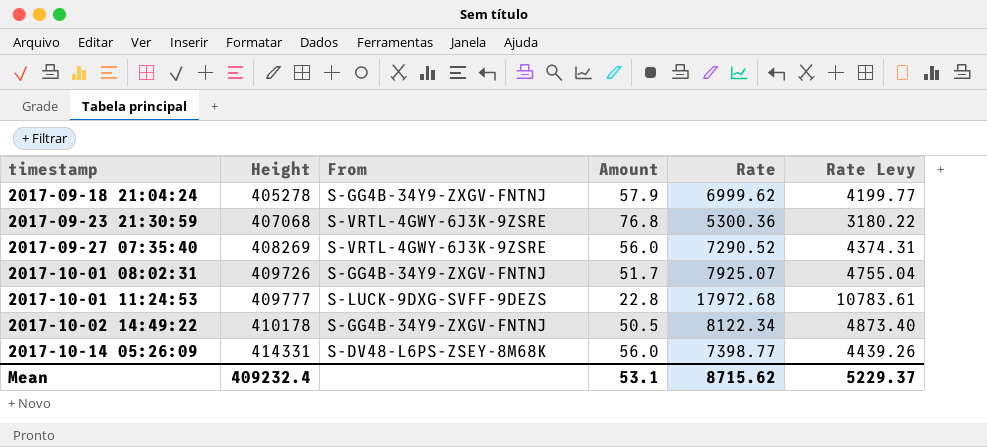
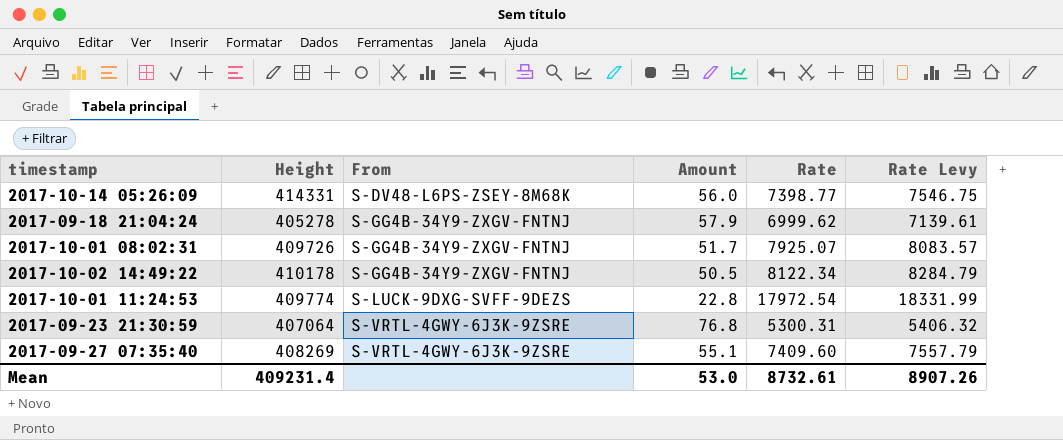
row order: timestamp ascending -> From ascending
column Rate Levy | formula: [Rate] * 0.6 -> [Rate] * 1.02
2017-10-01 11:24:53 | Height: 409777 -> 409774
2017-10-01 11:24:53 | Rate: 17972.68 -> 17972.54
2017-09-23 21:30:59 | Height: 407068 -> 407064
2017-09-23 21:30:59 | Rate: 5300.36 -> 5300.31
2017-09-27 07:35:40 | Amount: 56.0 -> 55.1
2017-09-27 07:35:40 | Rate: 7290.52 -> 7409.60
Mean | Height: 409232.4 -> 409231.4
Mean | Amount: 53.1 -> 53.0
Mean | Rate: 8715.62 -> 8732.61
Mean | Rate Levy: 5229.37 -> 8907.26

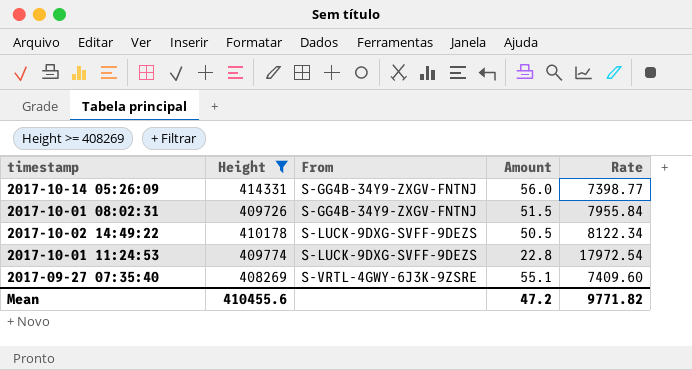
filter: none -> Height >= 408269
column Rate Levy | formula: [Rate] * 1.02 -> none
2017-10-14 05:26:09 | From: S-DV48-L6PS-ZSEY-8M68K -> S-GG4B-34Y9-ZXGV-FNTNJ
2017-10-01 08:02:31 | Amount: 51.7 -> 51.5
2017-10-01 08:02:31 | Rate: 7925.07 -> 7955.84
2017-10-02 14:49:22 | From: S-GG4B-34Y9-ZXGV-FNTNJ -> S-LUCK-9DXG-SVFF-9DEZS
Mean | Height: 409231.4 -> 410455.6
Mean | Amount: 53.0 -> 47.2
Mean | Rate: 8732.61 -> 9771.82

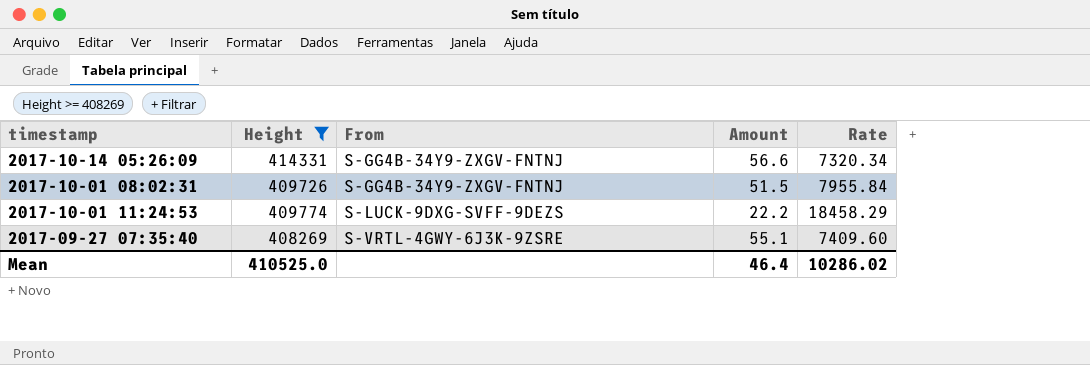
row 2017-10-02 14:49:22: 410178 | S-LUCK-9DXG-SVFF-9DEZS | 50.5 | 8122.34 -> none
2017-10-14 05:26:09 | Amount: 56.0 -> 56.6
2017-10-14 05:26:09 | Rate: 7398.77 -> 7320.34
2017-10-01 11:24:53 | Amount: 22.8 -> 22.2
2017-10-01 11:24:53 | Rate: 17972.54 -> 18458.29
Mean | Height: 410455.6 -> 410525.0
Mean | Amount: 47.2 -> 46.4
Mean | Rate: 9771.82 -> 10286.02

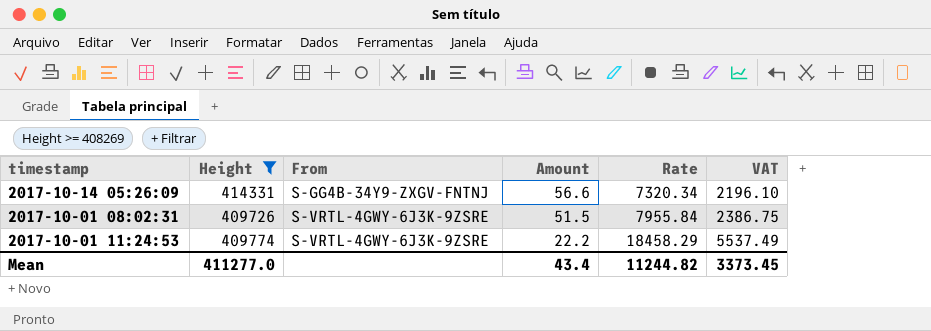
column VAT | formula: none -> [Rate] * 0.3
row 2017-09-27 07:35:40: 408269 | S-VRTL-4GWY-6J3K-9ZSRE | 55.1 | 7409.60 -> none
2017-10-01 08:02:31 | From: S-GG4B-34Y9-ZXGV-FNTNJ -> S-VRTL-4GWY-6J3K-9ZSRE
2017-10-01 11:24:53 | From: S-LUCK-9DXG-SVFF-9DEZS -> S-VRTL-4GWY-6J3K-9ZSRE
Mean | Height: 410525.0 -> 411277.0
Mean | Amount: 46.4 -> 43.4
Mean | Rate: 10286.02 -> 11244.82

